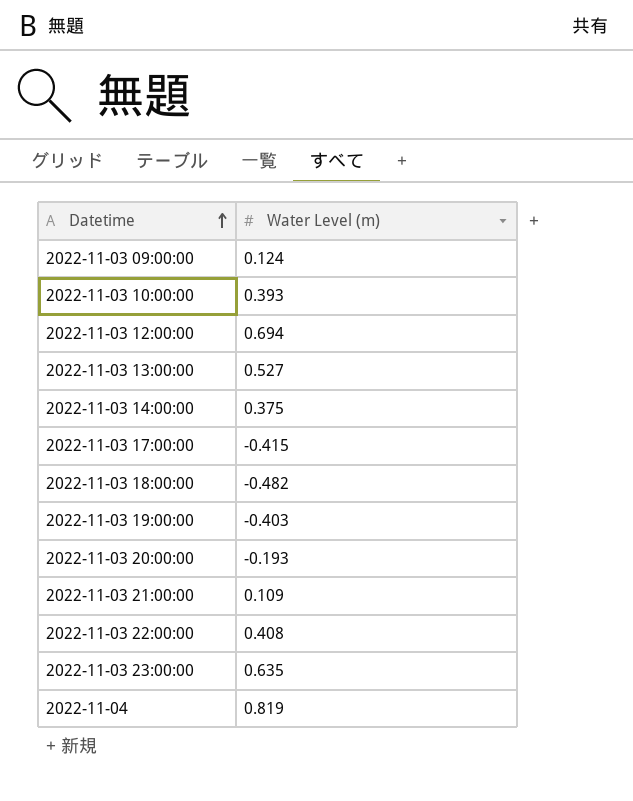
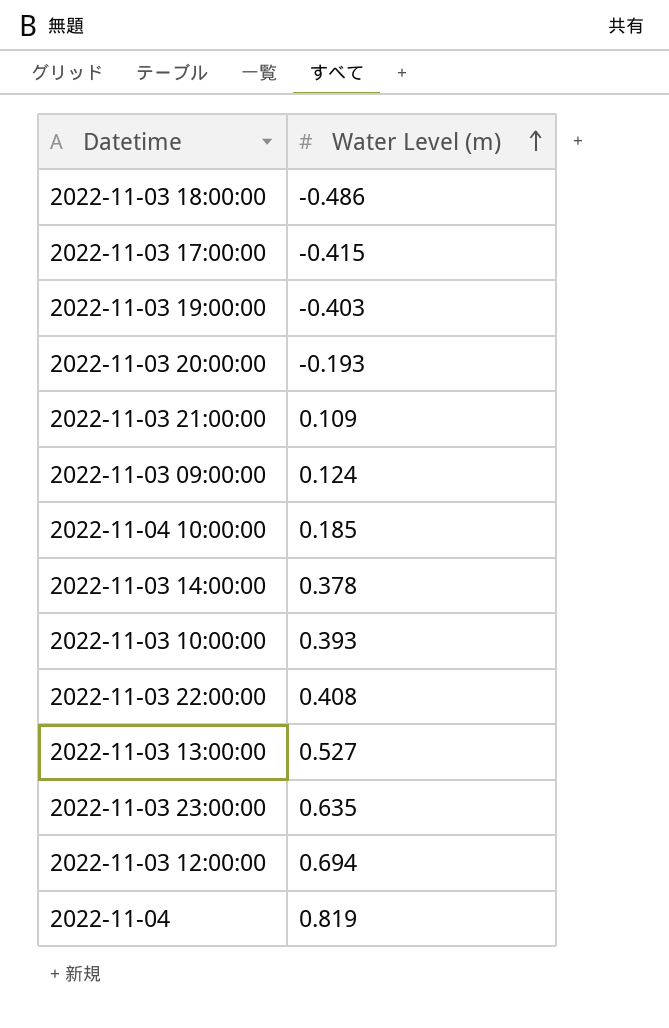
row order: Datetime ascending -> Water Level (m) ascending
2022-11-03 18:00:00 | Water Level (m): -0.482 -> -0.486
row 2022-11-04 10:00:00: none -> 0.185
2022-11-03 14:00:00 | Water Level (m): 0.375 -> 0.378

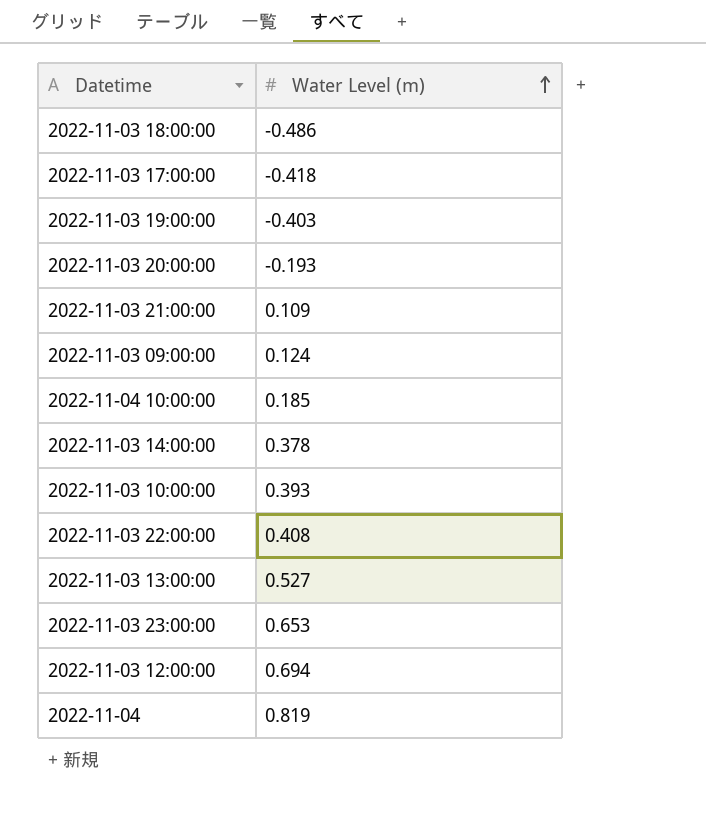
2022-11-03 17:00:00 | Water Level (m): -0.415 -> -0.418
2022-11-03 23:00:00 | Water Level (m): 0.635 -> 0.653

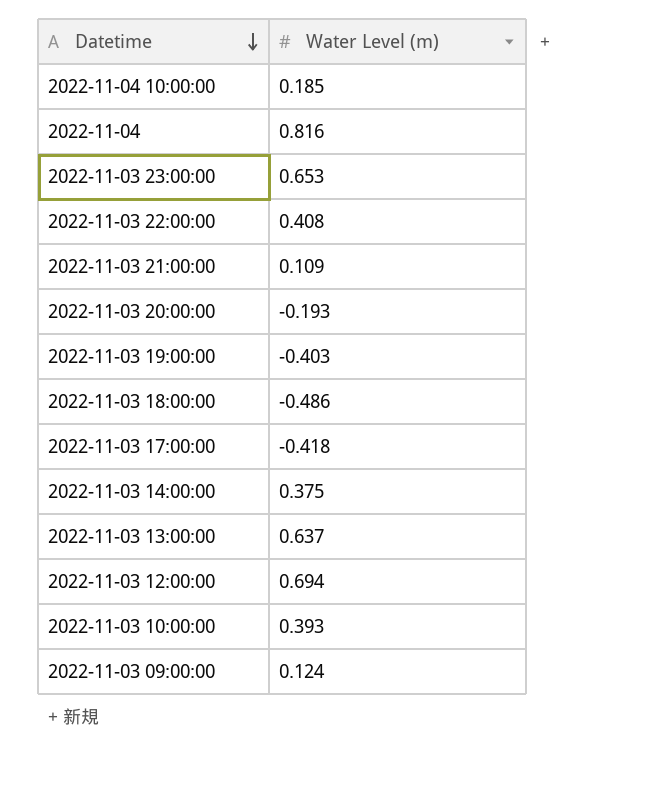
row order: Water Level (m) ascending -> Datetime descending
2022-11-04 | Water Level (m): 0.819 -> 0.816
2022-11-03 14:00:00 | Water Level (m): 0.378 -> 0.375
2022-11-03 13:00:00 | Water Level (m): 0.527 -> 0.637

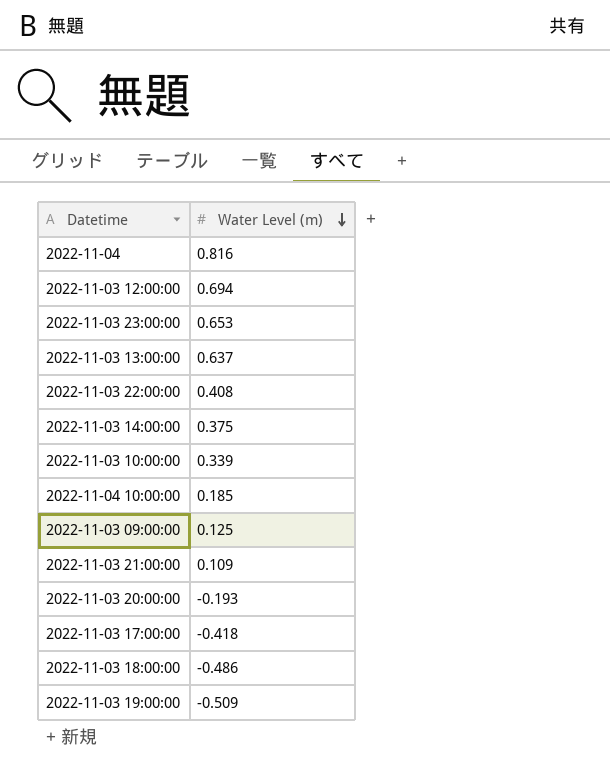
row order: Datetime descending -> Water Level (m) descending
2022-11-03 10:00:00 | Water Level (m): 0.393 -> 0.339
2022-11-03 09:00:00 | Water Level (m): 0.124 -> 0.125
2022-11-03 19:00:00 | Water Level (m): -0.403 -> -0.509

